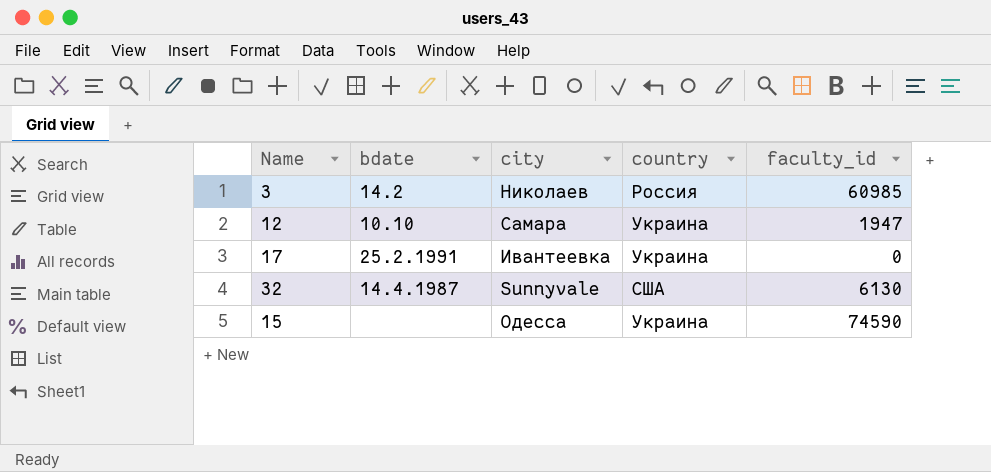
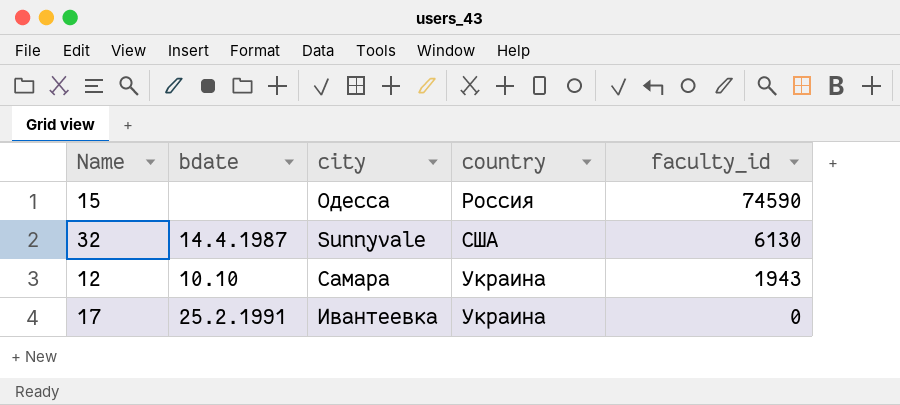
row order: none -> country ascending
row 3: 14.2 | Николаев | Россия | 60985 -> none
15 | country: Украина -> Россия
12 | faculty_id: 1947 -> 1943

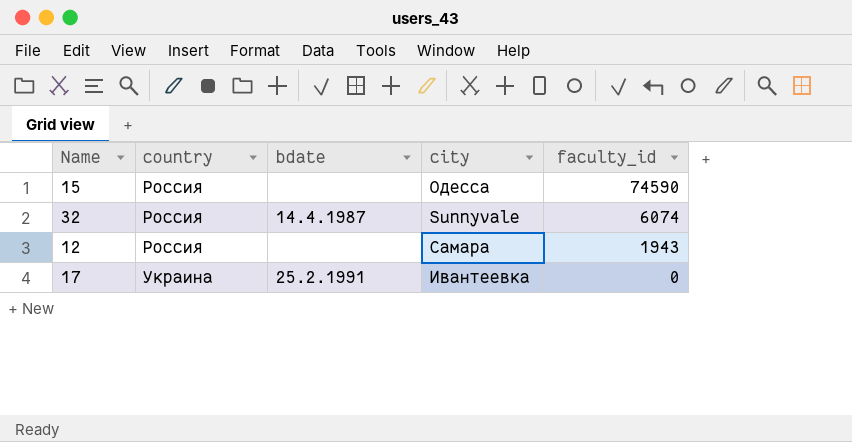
column country | position: 4 -> 2
32 | country: США -> Россия
32 | faculty_id: 6130 -> 6074
12 | country: Украина -> Россия
12 | bdate: 10.10 -> none

